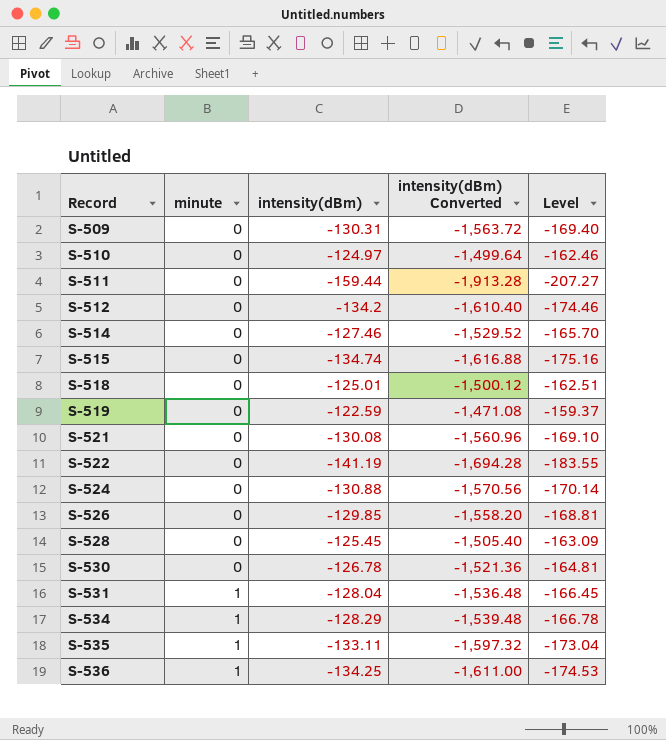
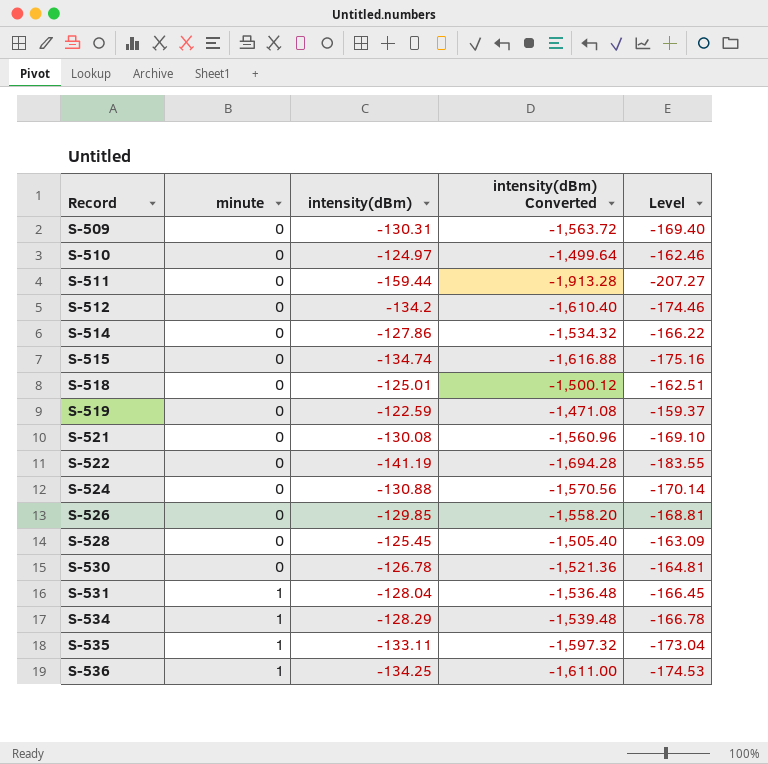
S-514 | intensity(dBm): -127.46 -> -127.86
S-514 | intensity(dBm) Converted: -1,529.52 -> -1,534.32
S-514 | Level: -165.70 -> -166.22

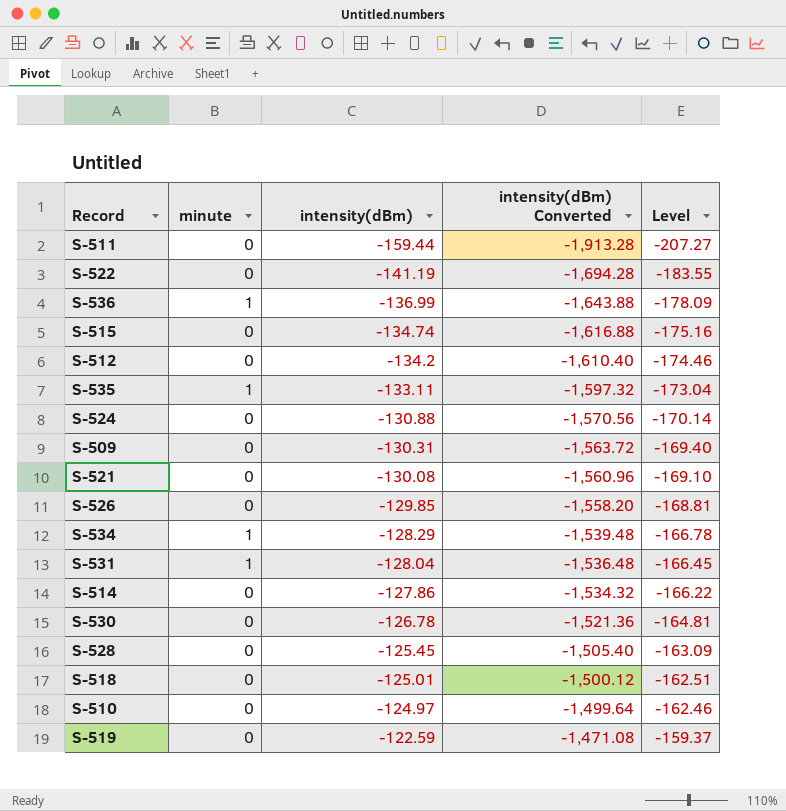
row order: Record ascending -> intensity(dBm) ascending
S-536 | intensity(dBm): -134.25 -> -136.99
S-536 | intensity(dBm) Converted: -1,611.00 -> -1,643.88
S-536 | Level: -174.53 -> -178.09

